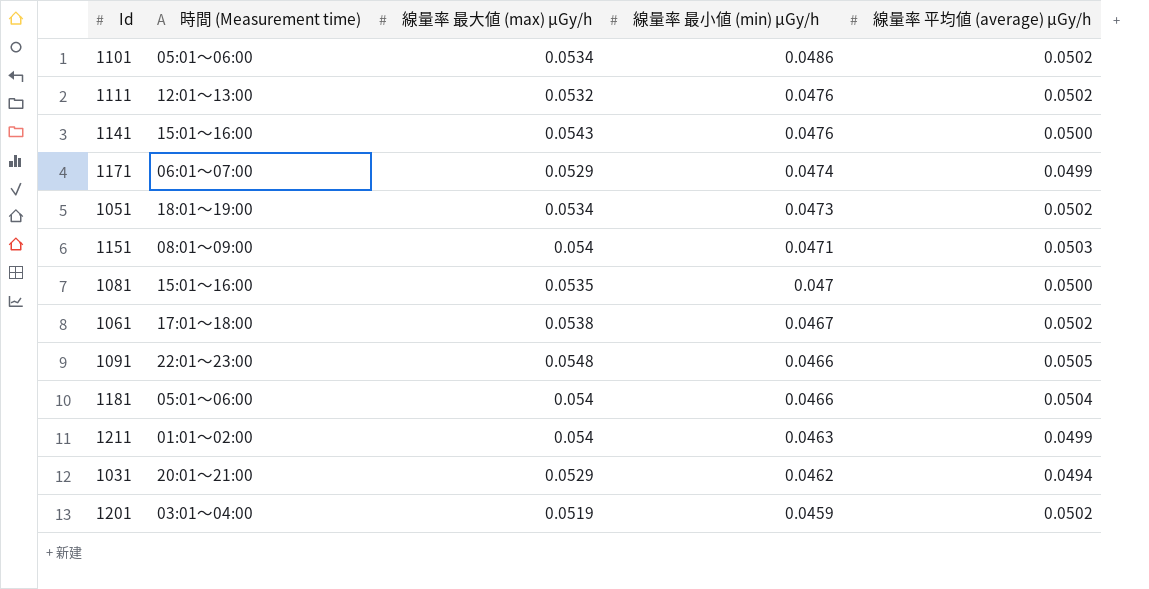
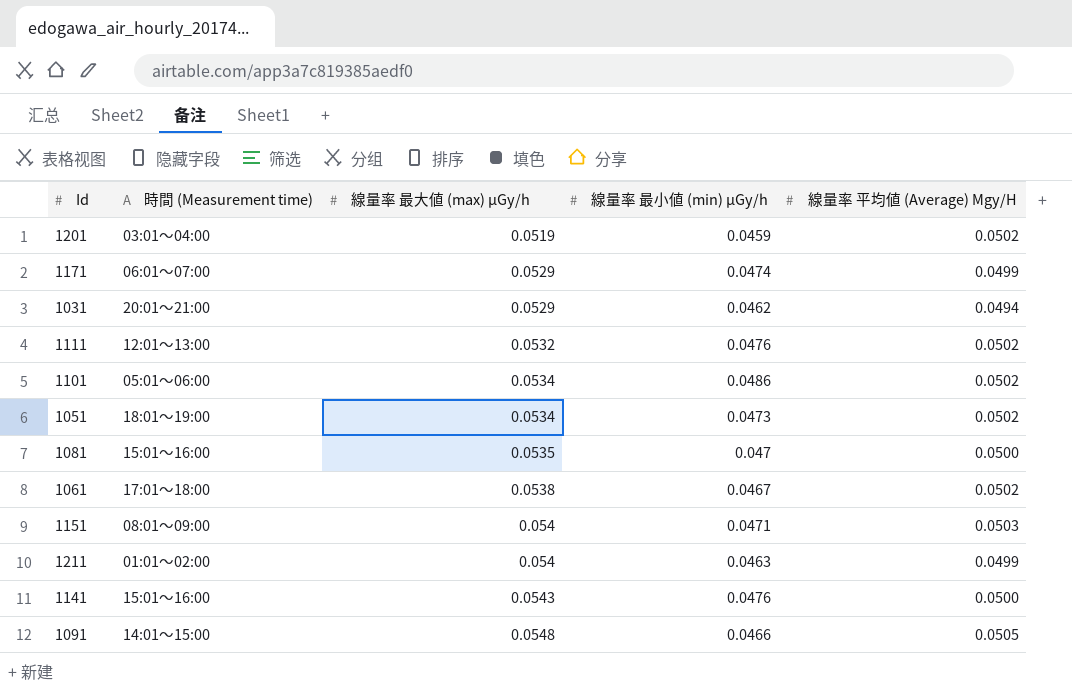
row order: 線量率 最小値 (min) μGy/h descending -> 線量率 最大値 (max) μGy/h ascending
column name: 線量率 平均値 (average) μGy/h -> 線量率 平均値 (Average) Μgy/H
row 1181: 05:01～06:00 | 0.054 | 0.0466 | 0.0504 -> none
1091 | 時間 (Measurement time): 22:01～23:00 -> 14:01～15:00

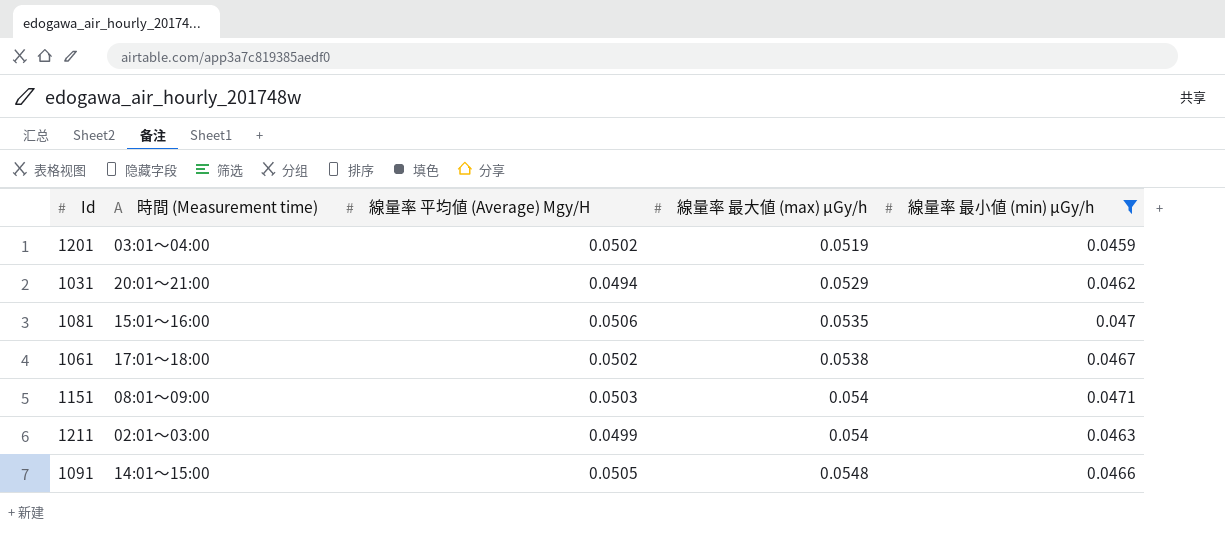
filter: none -> 線量率 最小値 (min) μGy/h <= 0.0471
column 線量率 平均値 (Average) Μgy/H | position: 5 -> 3
1081 | 線量率 平均値 (Average) Μgy/H: 0.0500 -> 0.0506
1211 | 時間 (Measurement time): 01:01～02:00 -> 02:01～03:00

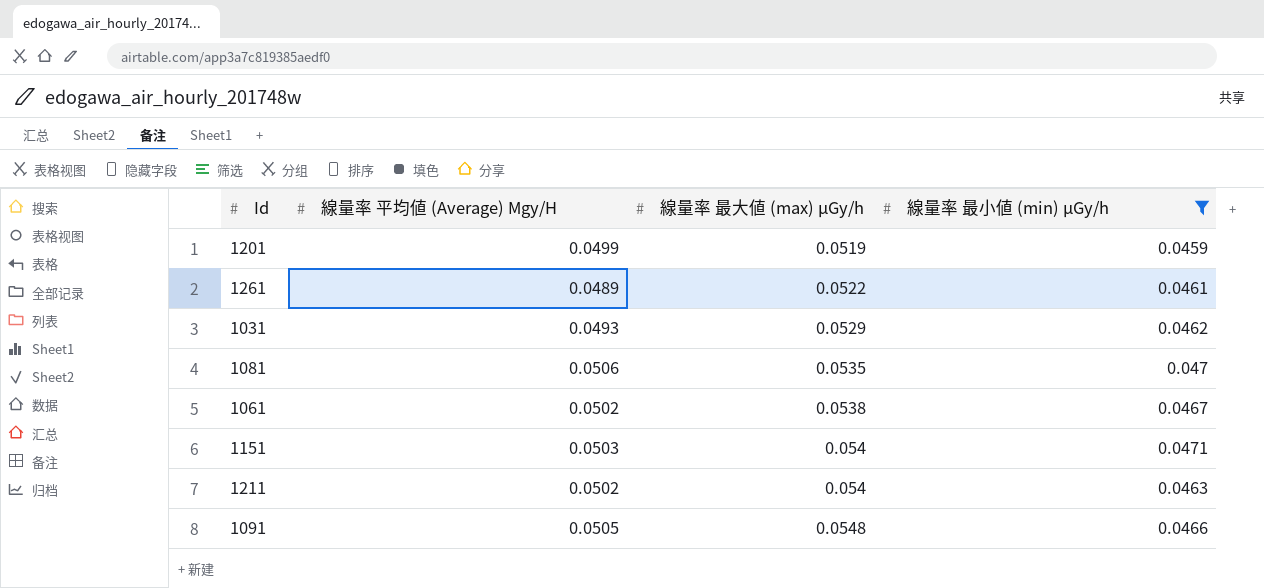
column 時間 (Measurement time) | position: 2 -> none
1201 | 線量率 平均値 (Average) Μgy/H: 0.0502 -> 0.0499
row 1261: none -> 0.0489 | 0.0522 | 0.0461
1031 | 線量率 平均値 (Average) Μgy/H: 0.0494 -> 0.0493
1211 | 線量率 平均値 (Average) Μgy/H: 0.0499 -> 0.0502

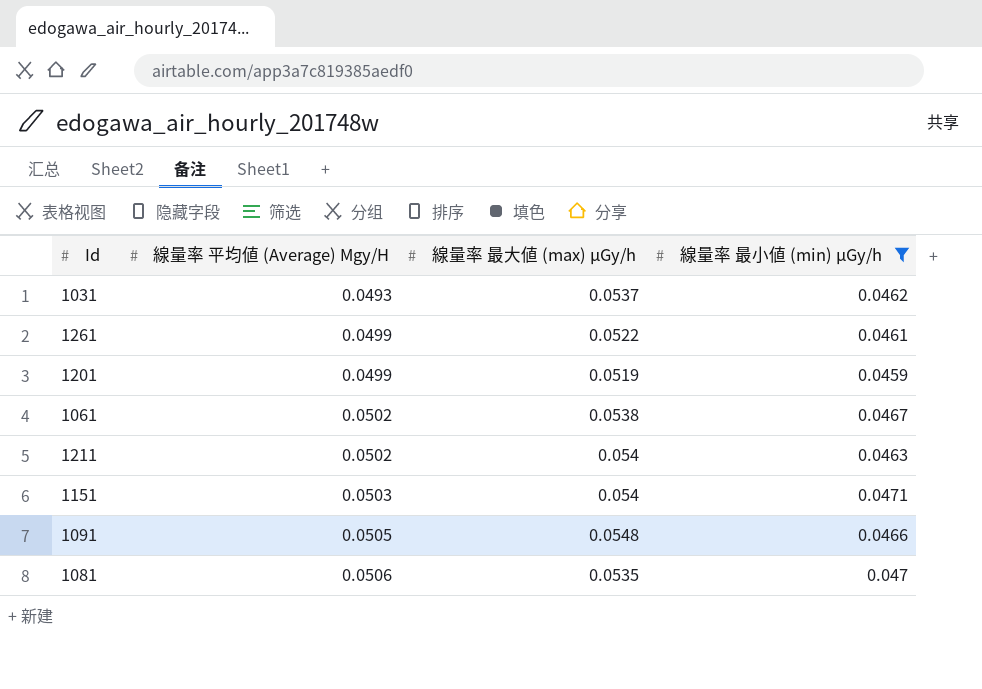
row order: 線量率 最大値 (max) μGy/h ascending -> 線量率 平均値 (Average) Μgy/H ascending
1031 | 線量率 最大値 (max) μGy/h: 0.0529 -> 0.0537
1261 | 線量率 平均値 (Average) Μgy/H: 0.0489 -> 0.0499

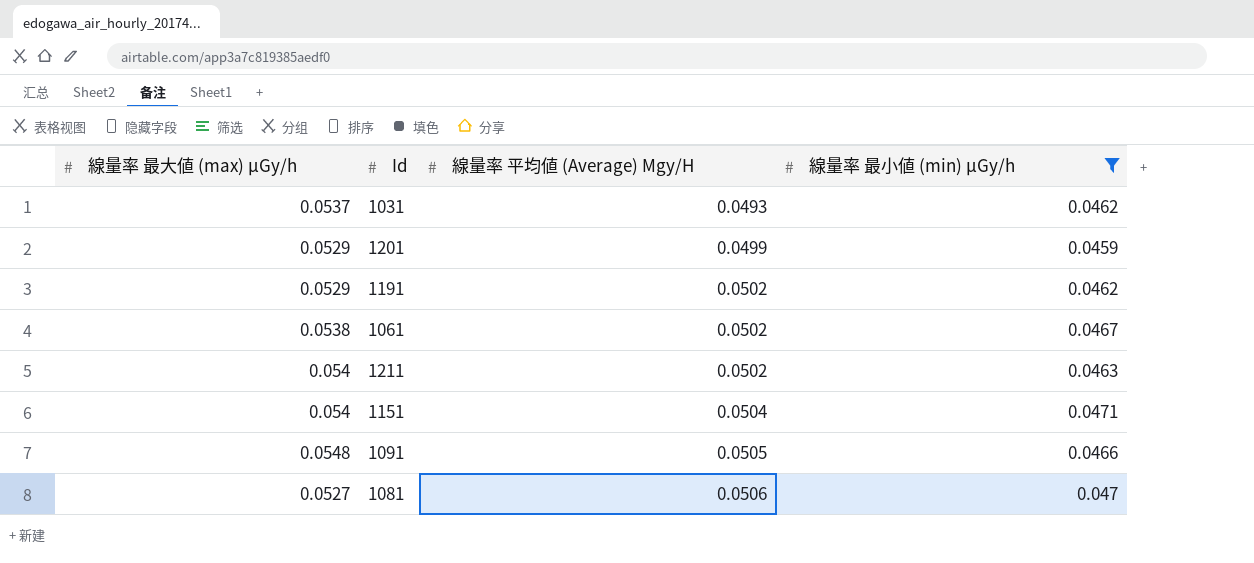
column 線量率 最大値 (max) μGy/h | position: 3 -> 1
row 1261: 0.0499 | 0.0522 | 0.0461 -> none
1201 | 線量率 最大値 (max) μGy/h: 0.0519 -> 0.0529
row 1191: none -> 0.0529 | 0.0502 | 0.0462
1151 | 線量率 平均値 (Average) Μgy/H: 0.0503 -> 0.0504
1081 | 線量率 最大値 (max) μGy/h: 0.0535 -> 0.0527

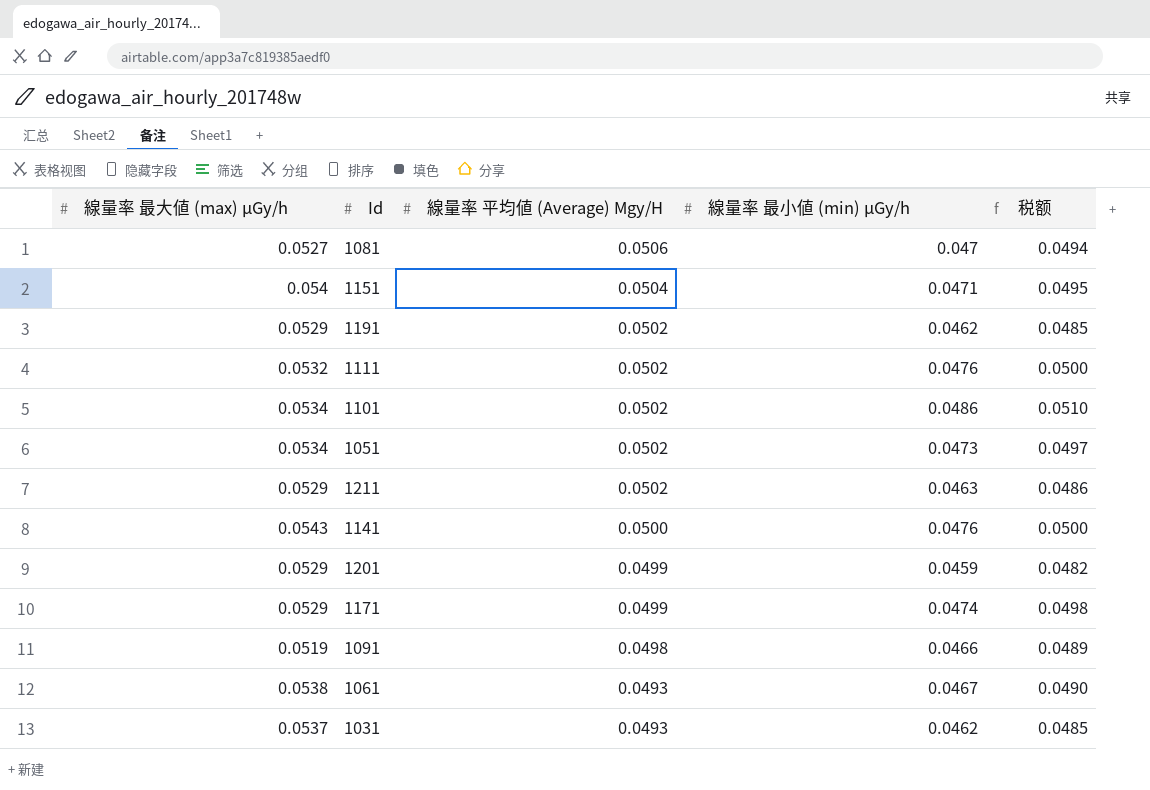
filter: 線量率 最小値 (min) μGy/h <= 0.0471 -> none
row order: 線量率 平均値 (Average) Μgy/H ascending -> 線量率 平均値 (Average) Μgy/H descending
column 税额 | formula: none -> [線量率 最小値 (min) μGy/h] * 1.05
1211 | 線量率 最大値 (max) μGy/h: 0.054 -> 0.0529
1091 | 線量率 最大値 (max) μGy/h: 0.0548 -> 0.0519
1091 | 線量率 平均値 (Average) Μgy/H: 0.0505 -> 0.0498
1061 | 線量率 平均値 (Average) Μgy/H: 0.0502 -> 0.0493

